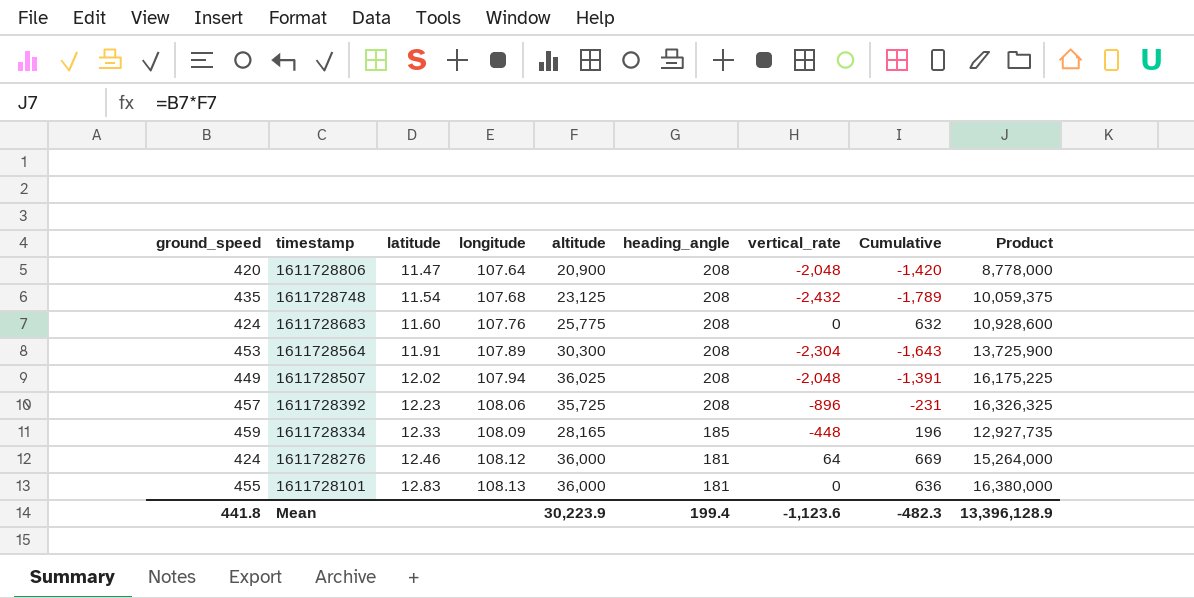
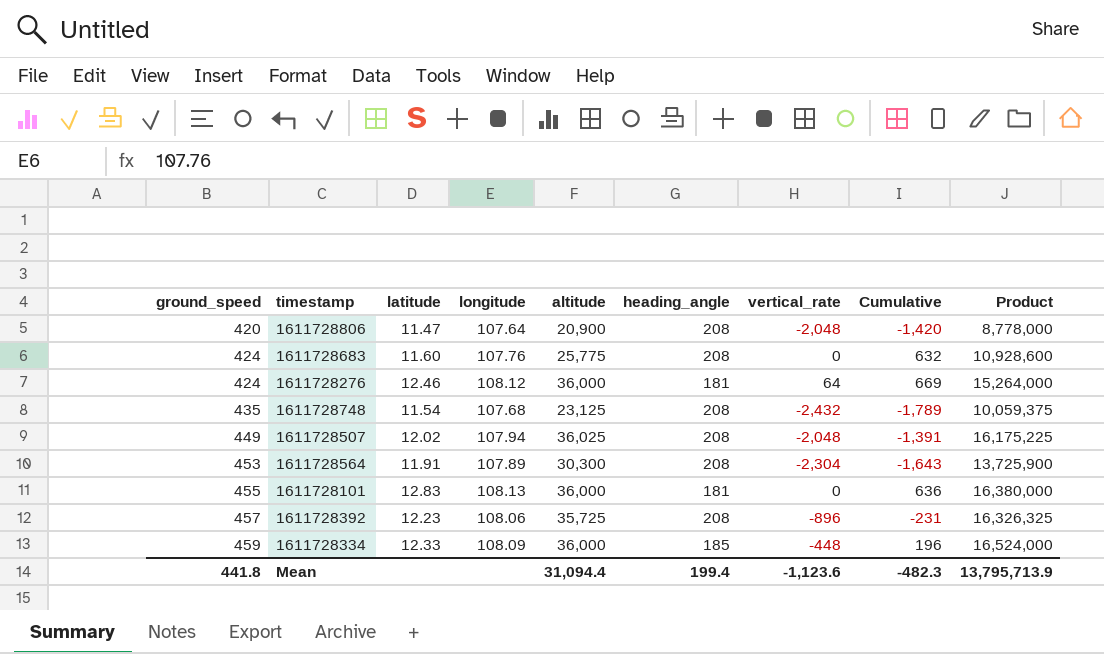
row order: timestamp descending -> ground_speed ascending
1611728334 | altitude: 28,165 -> 36,000
1611728334 | Product: 12,927,735 -> 16,524,000
Mean | altitude: 30,223.9 -> 31,094.4
Mean | Product: 13,396,128.9 -> 13,795,713.9

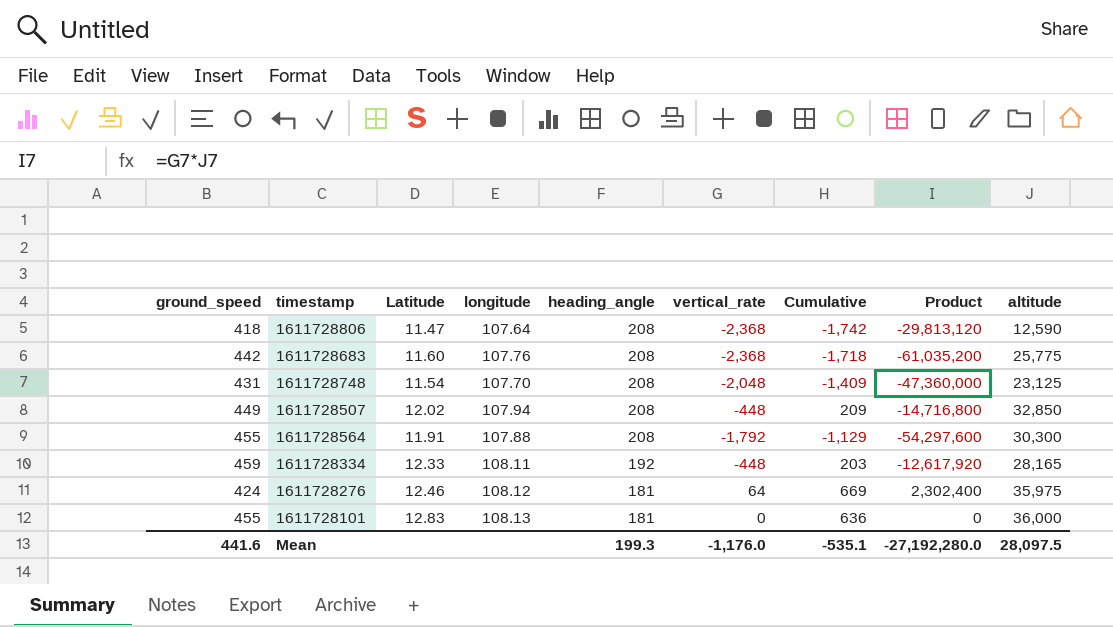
row order: ground_speed ascending -> heading_angle descending
column name: latitude -> Latitude
column Product | formula: [ground_speed] * [altitude] -> [vertical_rate] * [altitude]
column altitude | position: 5 -> 9
row 1611728392: 457 | 12.23 | 108.06 | 35,725 | 208 | -896 | -231 | 16,326,325 -> none
1611728806 | ground_speed: 420 -> 418
1611728806 | vertical_rate: -2,048 -> -2,368
1611728806 | Cumulative: -1,420 -> -1,742
1611728806 | altitude: 20,900 -> 12,590
1611728683 | ground_speed: 424 -> 442
1611728683 | vertical_rate: 0 -> -2,368
1611728683 | Cumulative: 632 -> -1,718
1611728748 | ground_speed: 435 -> 431
1611728748 | longitude: 107.68 -> 107.70
1611728748 | vertical_rate: -2,432 -> -2,048
1611728748 | Cumulative: -1,789 -> -1,409
1611728507 | vertical_rate: -2,048 -> -448
1611728507 | Cumulative: -1,391 -> 209
1611728507 | altitude: 36,025 -> 32,850
1611728564 | ground_speed: 453 -> 455
1611728564 | longitude: 107.89 -> 107.88
1611728564 | vertical_rate: -2,304 -> -1,792
1611728564 | Cumulative: -1,643 -> -1,129
1611728334 | longitude: 108.09 -> 108.11
1611728334 | heading_angle: 185 -> 192
1611728334 | Cumulative: 196 -> 203
1611728334 | altitude: 36,000 -> 28,165
1611728276 | altitude: 36,000 -> 35,975
Mean | ground_speed: 441.8 -> 441.6
Mean | heading_angle: 199.4 -> 199.3
Mean | vertical_rate: -1,123.6 -> -1,176.0
Mean | Cumulative: -482.3 -> -535.1
Mean | Product: 13,795,713.9 -> -27,192,280.0
Mean | altitude: 31,094.4 -> 28,097.5

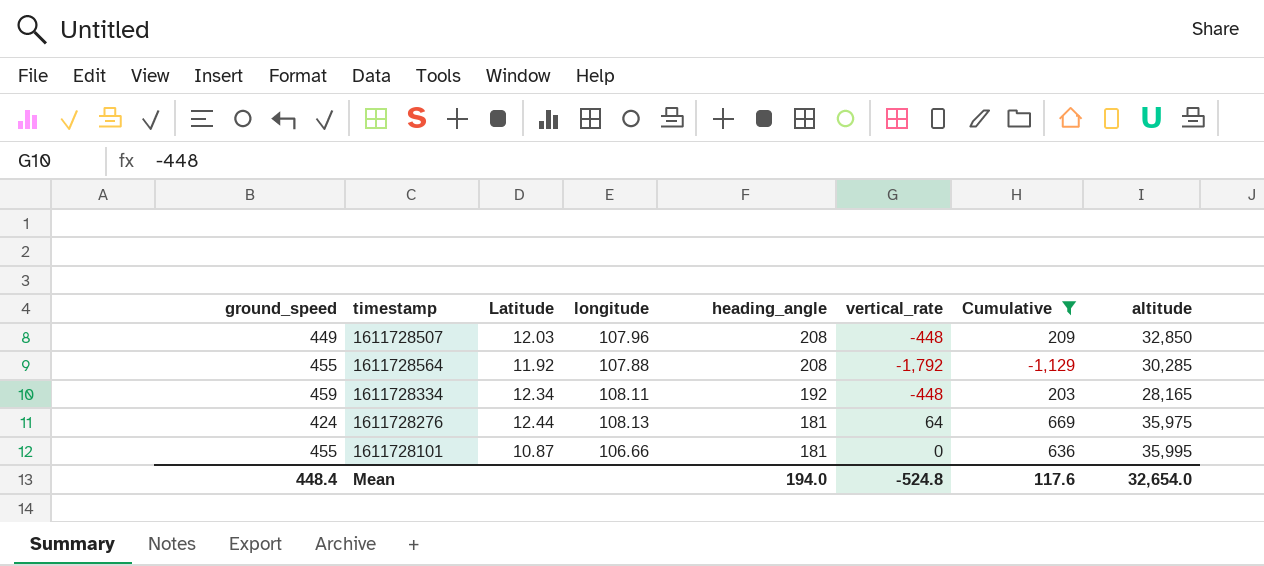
filter: none -> Cumulative >= -1,129
column Product | formula: [vertical_rate] * [altitude] -> none
1611728507 | Latitude: 12.02 -> 12.03
1611728507 | longitude: 107.94 -> 107.96
1611728564 | Latitude: 11.91 -> 11.92
1611728564 | altitude: 30,300 -> 30,285
1611728334 | Latitude: 12.33 -> 12.34
1611728276 | Latitude: 12.46 -> 12.44
1611728276 | longitude: 108.12 -> 108.13
1611728101 | Latitude: 12.83 -> 10.87
1611728101 | longitude: 108.13 -> 106.66
1611728101 | altitude: 36,000 -> 35,995
Mean | ground_speed: 441.6 -> 448.4
Mean | heading_angle: 199.3 -> 194.0
Mean | vertical_rate: -1,176.0 -> -524.8
Mean | Cumulative: -535.1 -> 117.6
Mean | altitude: 28,097.5 -> 32,654.0

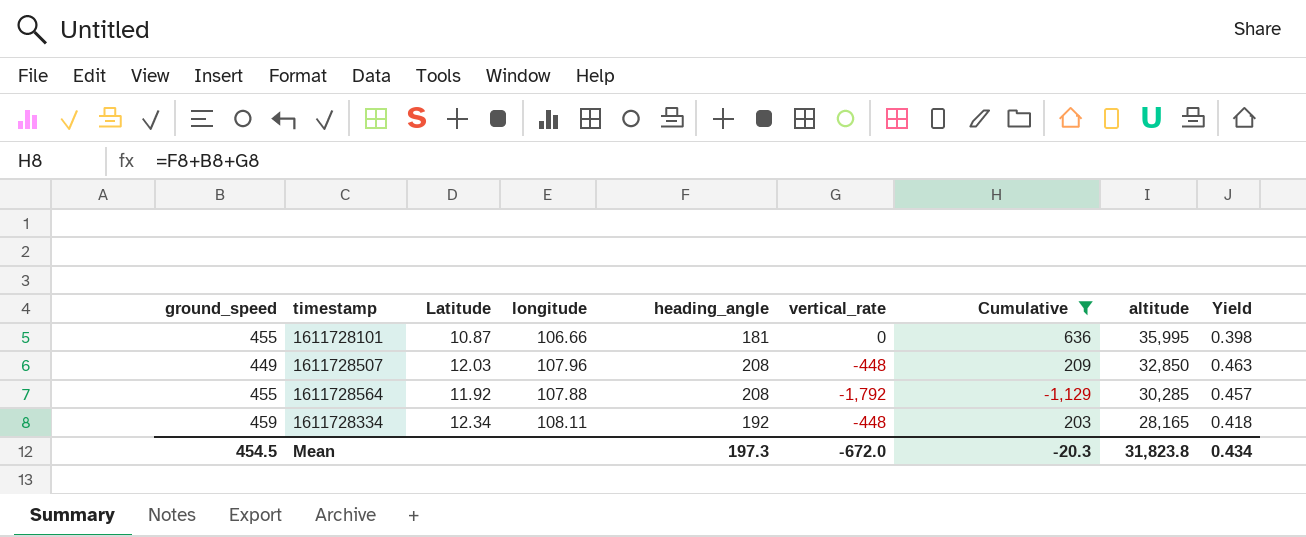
row order: heading_angle descending -> altitude descending
column Yield | formula: none -> [heading_angle] / [ground_speed]
row 1611728276: 424 | 12.44 | 108.13 | 181 | 64 | 669 | 35,975 -> none
Mean | ground_speed: 448.4 -> 454.5
Mean | heading_angle: 194.0 -> 197.3
Mean | vertical_rate: -524.8 -> -672.0
Mean | Cumulative: 117.6 -> -20.3
Mean | altitude: 32,654.0 -> 31,823.8

